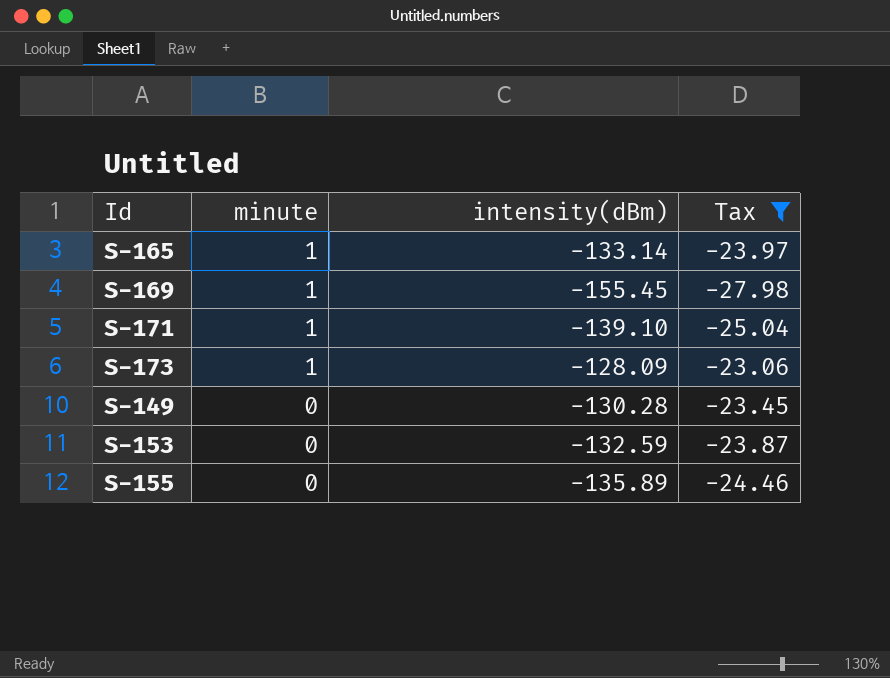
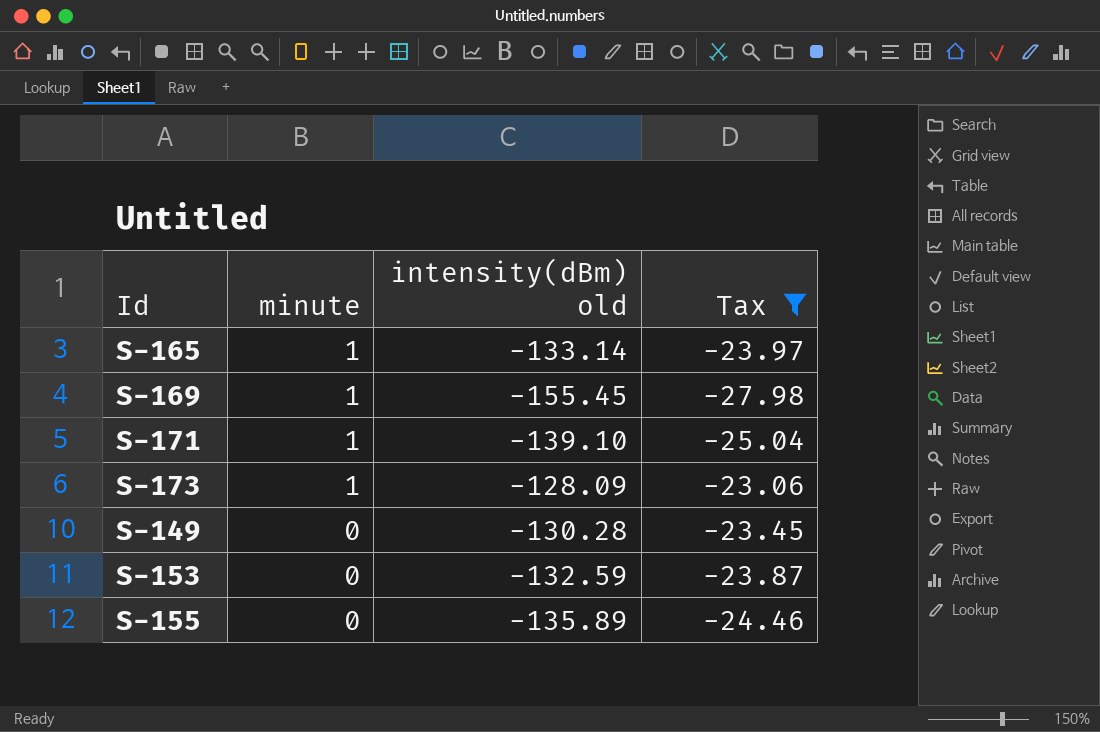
column name: intensity(dBm) -> intensity(dBm) old

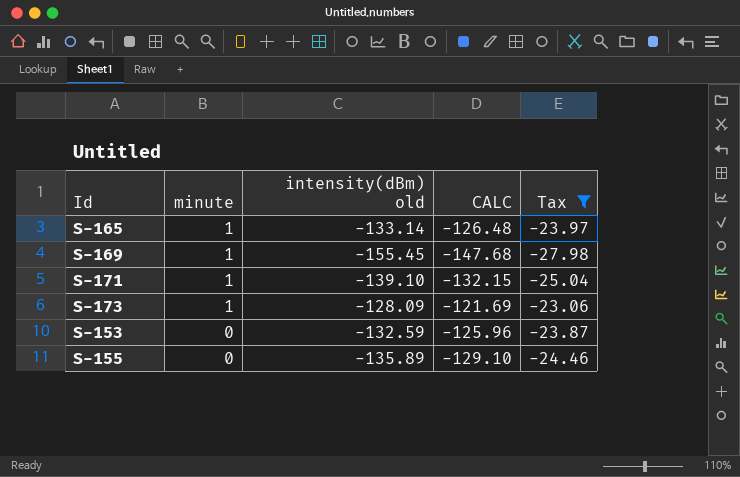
column CALC | formula: none -> [intensity(dBm) old] * 0.95
row S-149: 0 | -130.28 | -23.45 -> none

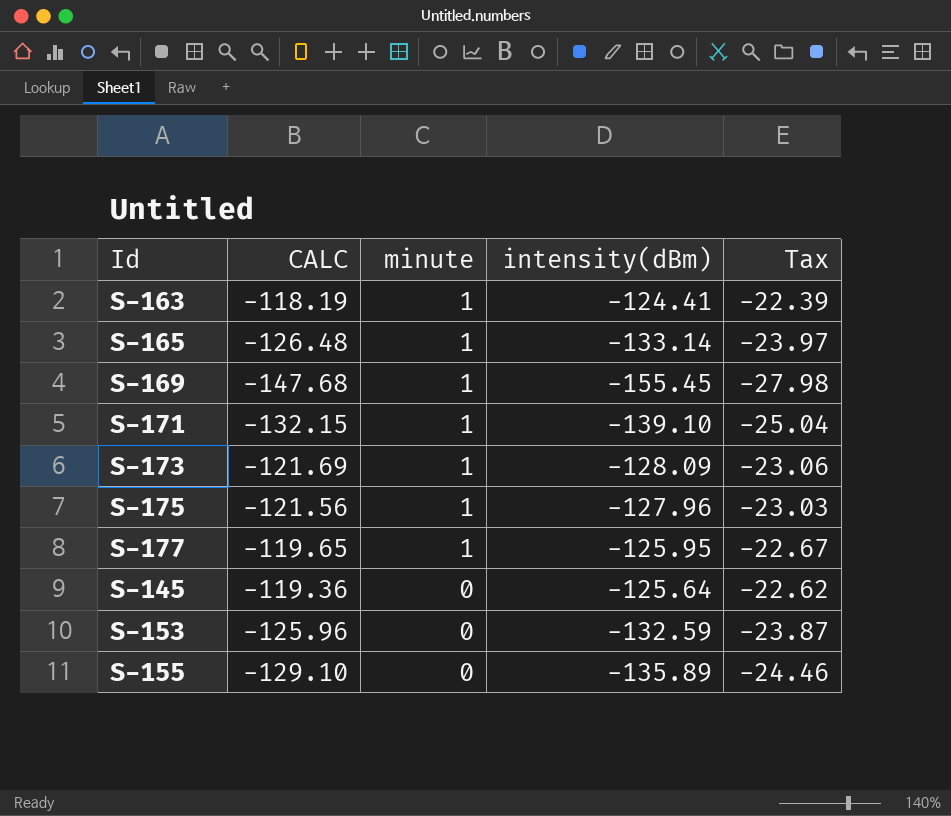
filter: Tax <= -23.06 -> none
column CALC | position: 4 -> 2
column name: intensity(dBm) old -> intensity(dBm)

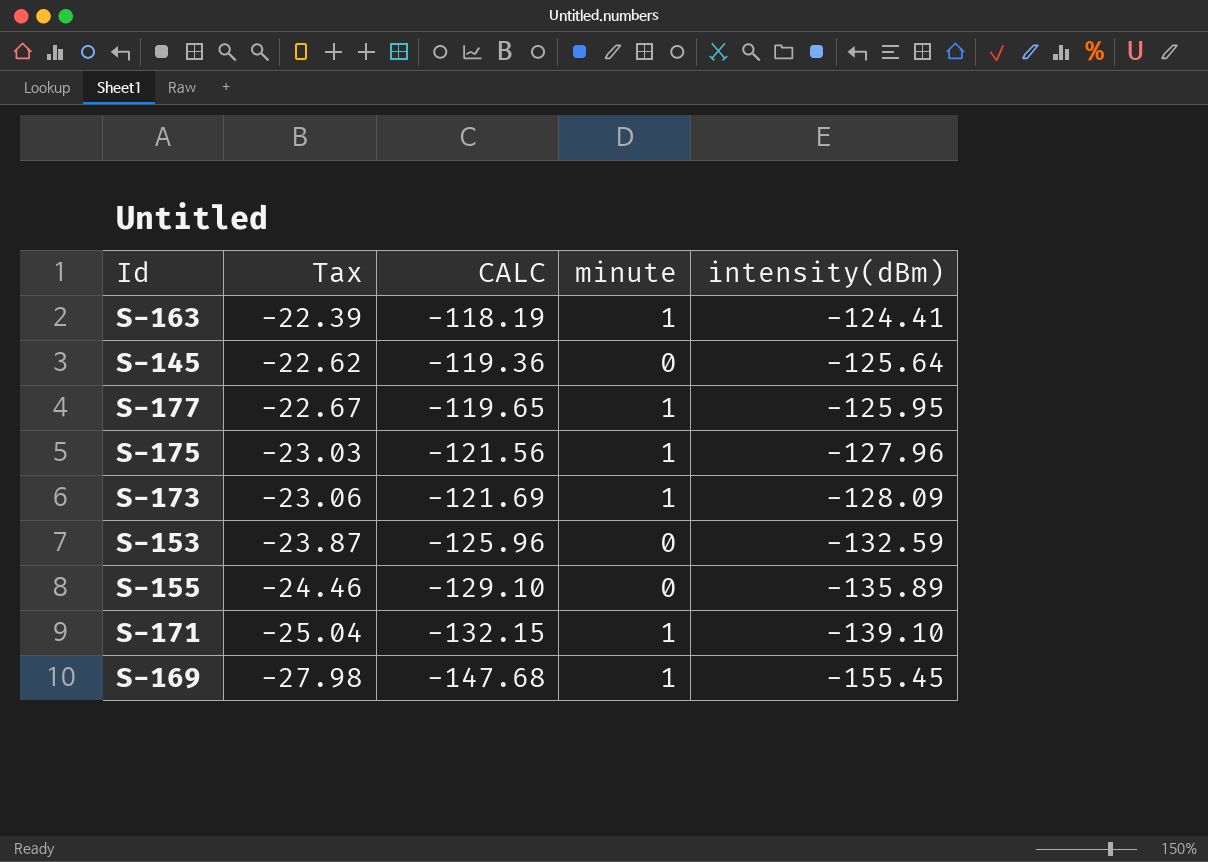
row order: minute descending -> Tax descending
column Tax | position: 5 -> 2
row S-165: -126.48 | 1 | -133.14 | -23.97 -> none

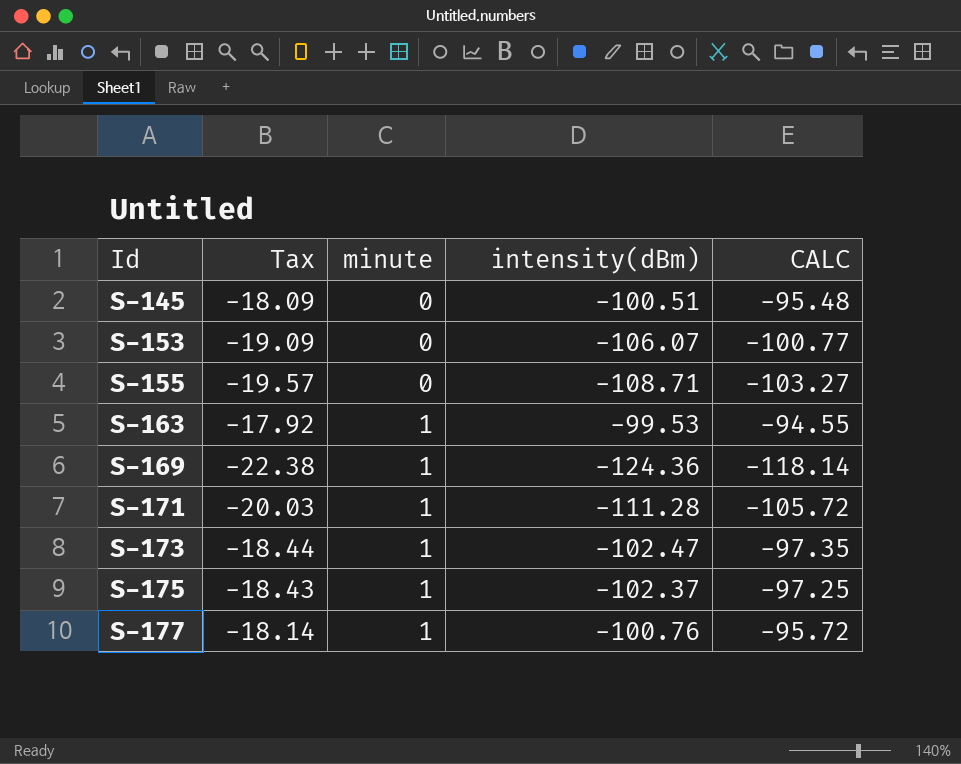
row order: Tax descending -> Id ascending
column CALC | position: 3 -> 5
S-145 | Tax: -22.62 -> -18.09
S-145 | intensity(dBm): -125.64 -> -100.51
S-145 | CALC: -119.36 -> -95.48
S-153 | Tax: -23.87 -> -19.09
S-153 | intensity(dBm): -132.59 -> -106.07
S-153 | CALC: -125.96 -> -100.77
S-155 | Tax: -24.46 -> -19.57
S-155 | intensity(dBm): -135.89 -> -108.71
S-155 | CALC: -129.10 -> -103.27
S-163 | Tax: -22.39 -> -17.92
S-163 | intensity(dBm): -124.41 -> -99.53
S-163 | CALC: -118.19 -> -94.55
S-169 | Tax: -27.98 -> -22.38
S-169 | intensity(dBm): -155.45 -> -124.36
S-169 | CALC: -147.68 -> -118.14
S-171 | Tax: -25.04 -> -20.03
S-171 | intensity(dBm): -139.10 -> -111.28
S-171 | CALC: -132.15 -> -105.72
S-173 | Tax: -23.06 -> -18.44
S-173 | intensity(dBm): -128.09 -> -102.47
S-173 | CALC: -121.69 -> -97.35
S-175 | Tax: -23.03 -> -18.43
S-175 | intensity(dBm): -127.96 -> -102.37
S-175 | CALC: -121.56 -> -97.25
S-177 | Tax: -22.67 -> -18.14
S-177 | intensity(dBm): -125.95 -> -100.76
S-177 | CALC: -119.65 -> -95.72

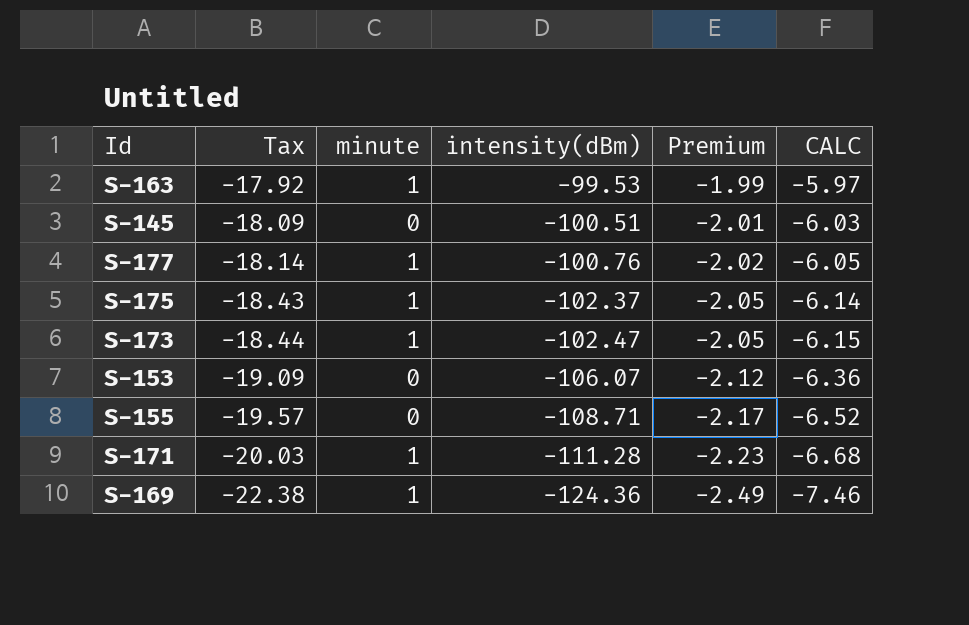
row order: Id ascending -> Tax descending
column Premium | formula: none -> [intensity(dBm)] * 0.02
column CALC | formula: [intensity(dBm)] * 0.95 -> [intensity(dBm)] * 0.06

